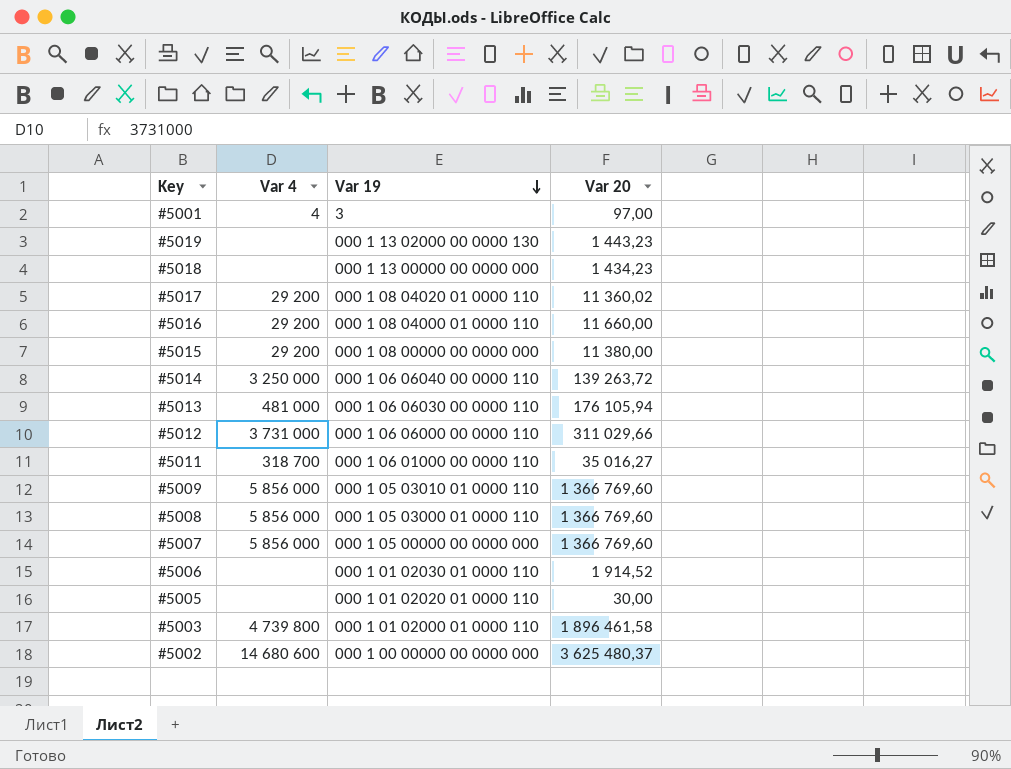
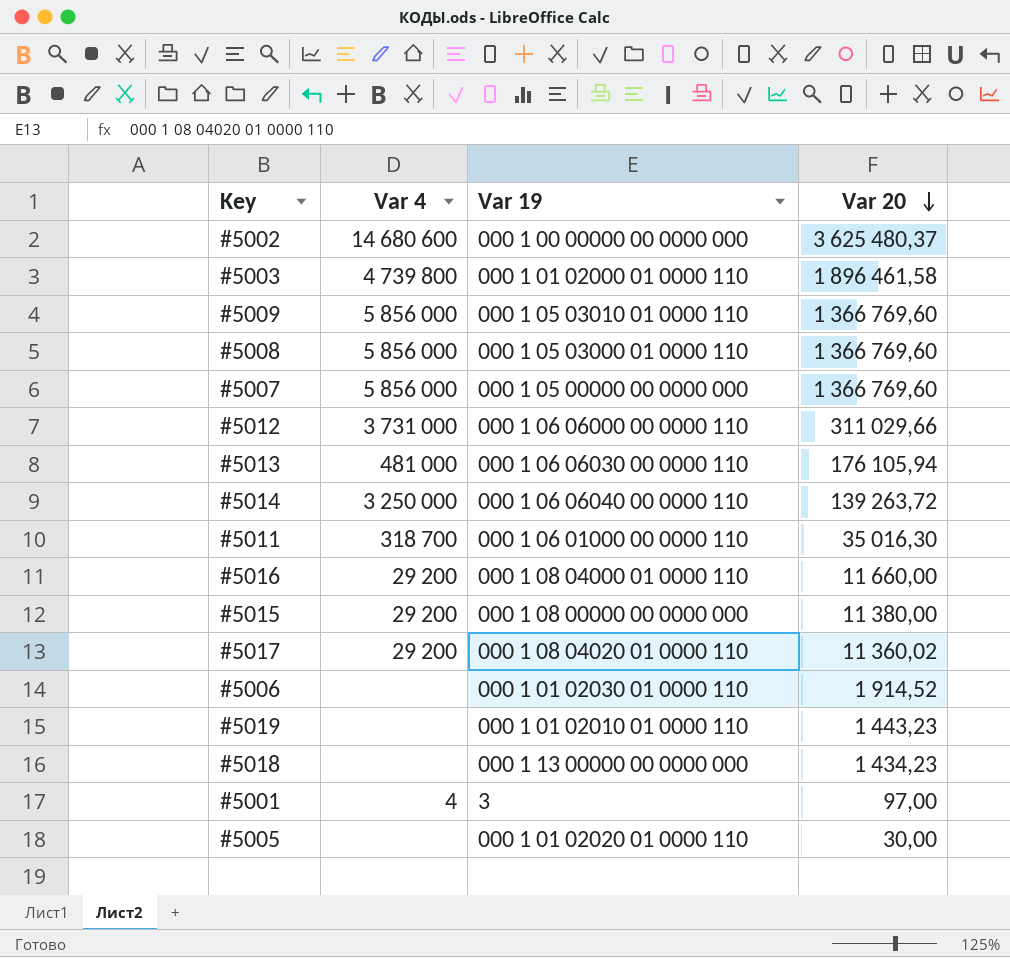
row order: Var 19 descending -> Var 20 descending
#5011 | Var 20: 35 016,27 -> 35 016,30
#5019 | Var 19: 000 1 13 02000 00 0000 130 -> 000 1 01 02010 01 0000 110

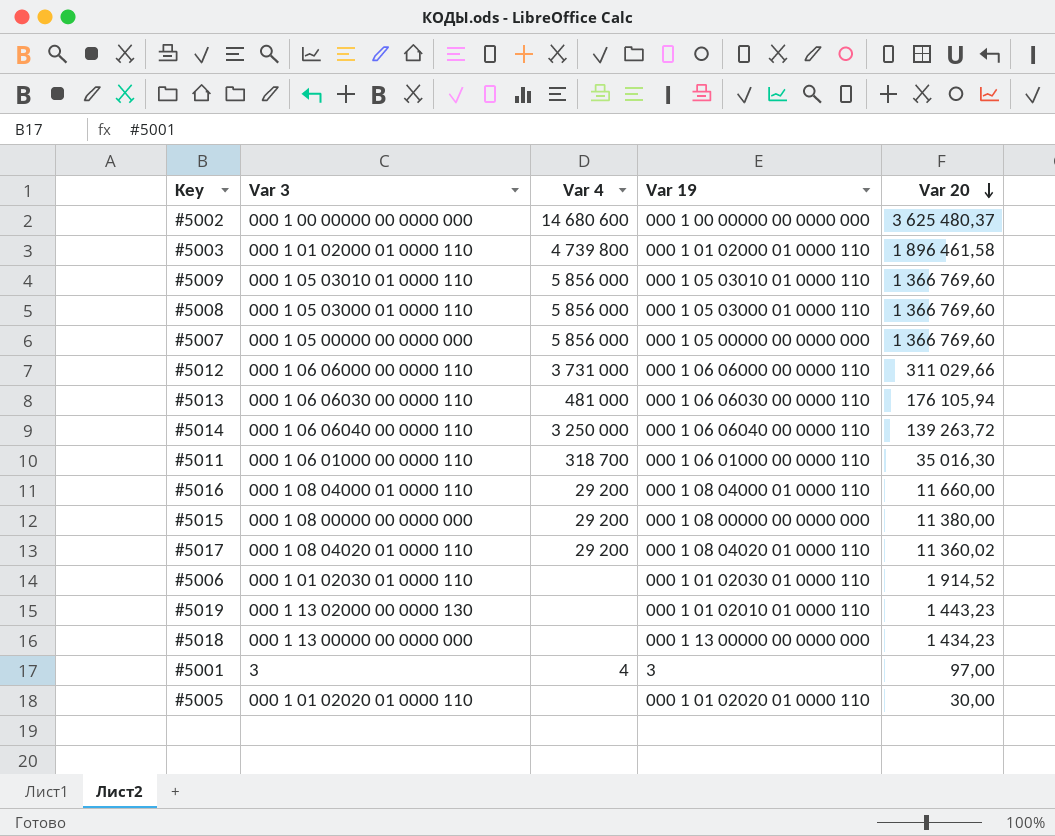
column Var 3 | position: none -> 2

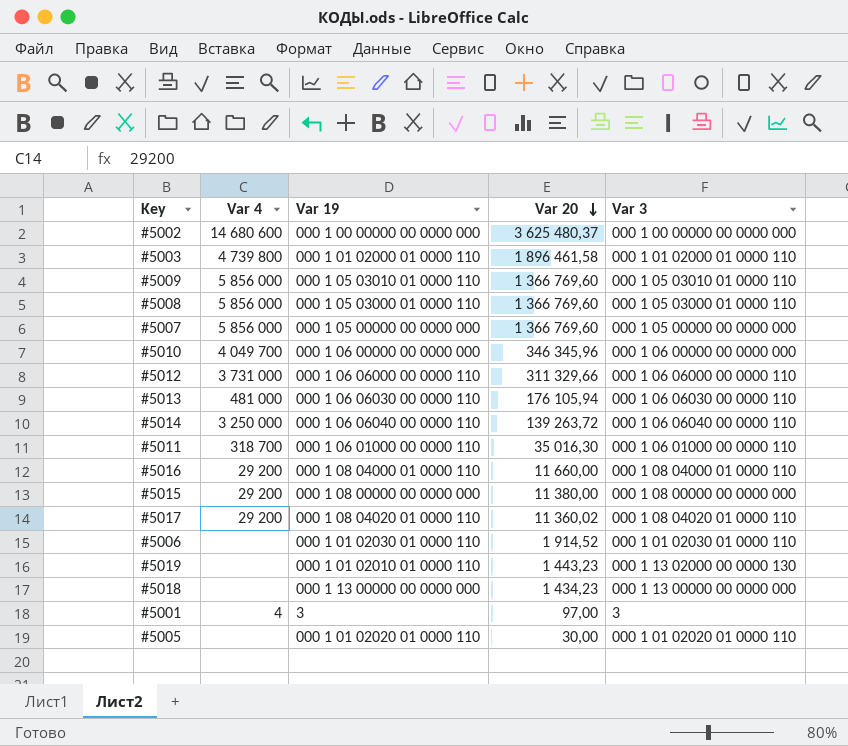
column Var 3 | position: 2 -> 5
row #5010: none -> 4 049 700 | 000 1 06 00000 00 0000 000 | 346 345,96 | 000 1 06 00000 00 0000 000
#5012 | Var 20: 311 029,66 -> 311 329,66

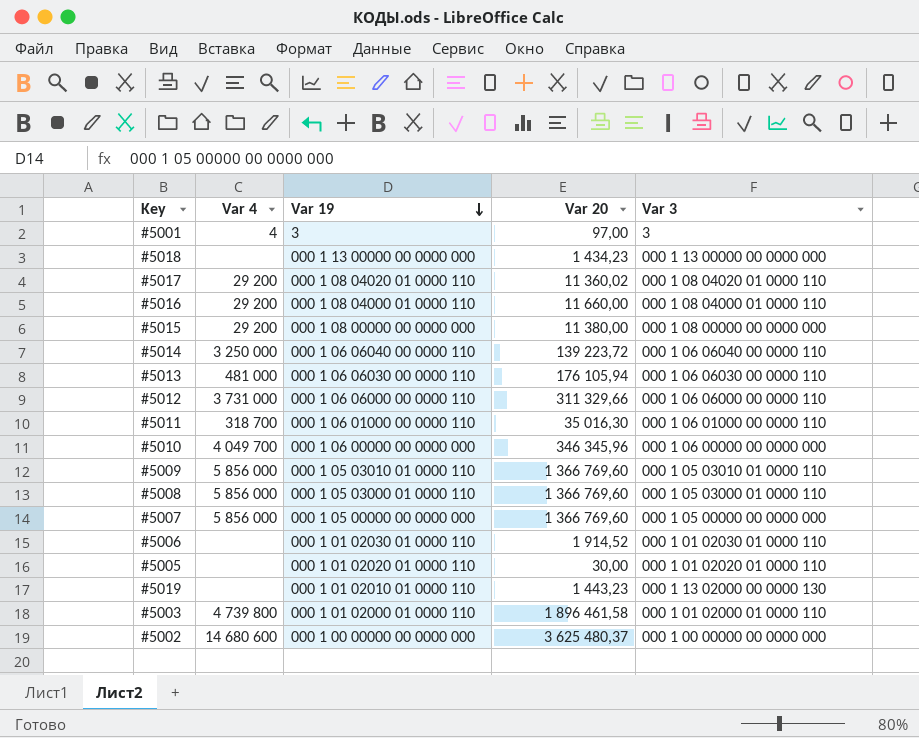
row order: Var 20 descending -> Var 19 descending
#5014 | Var 20: 139 263,72 -> 139 223,72

